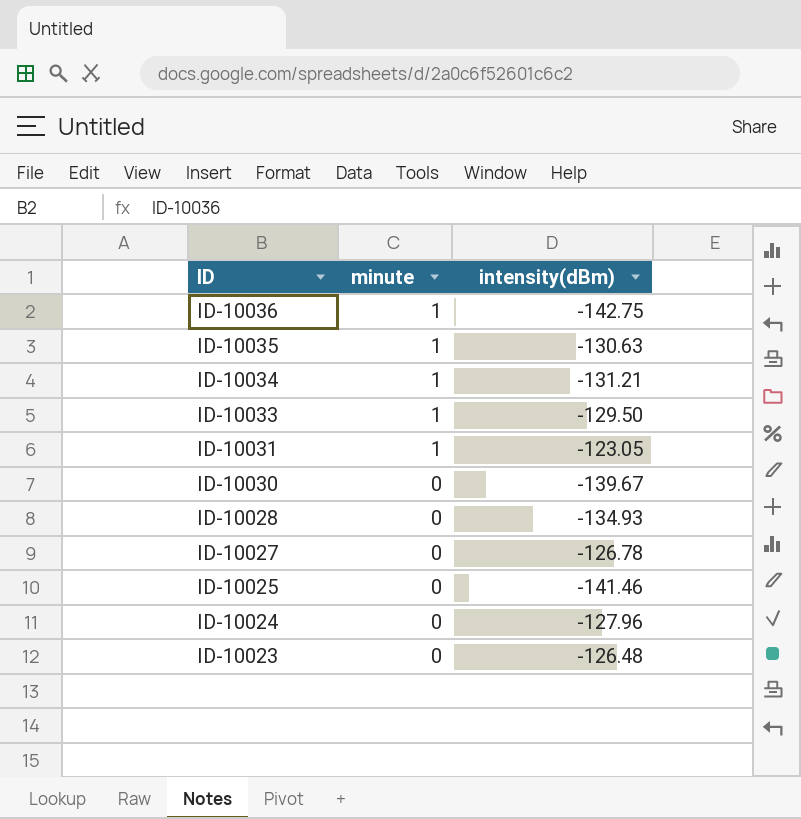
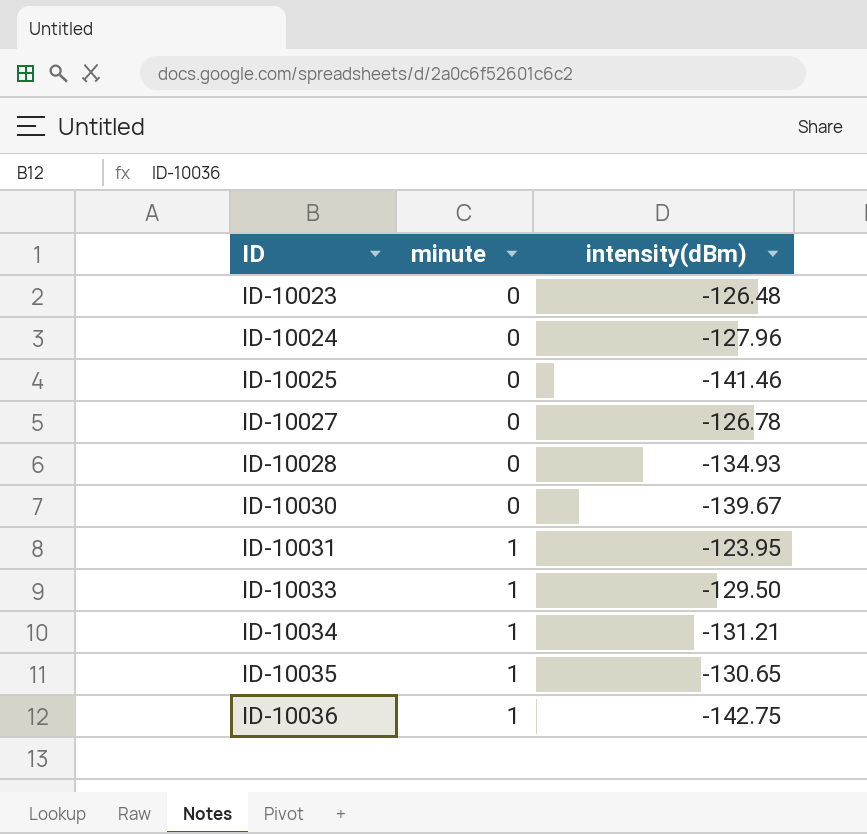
row order: ID descending -> ID ascending
ID-10031 | intensity(dBm): -123.05 -> -123.95
ID-10035 | intensity(dBm): -130.63 -> -130.65

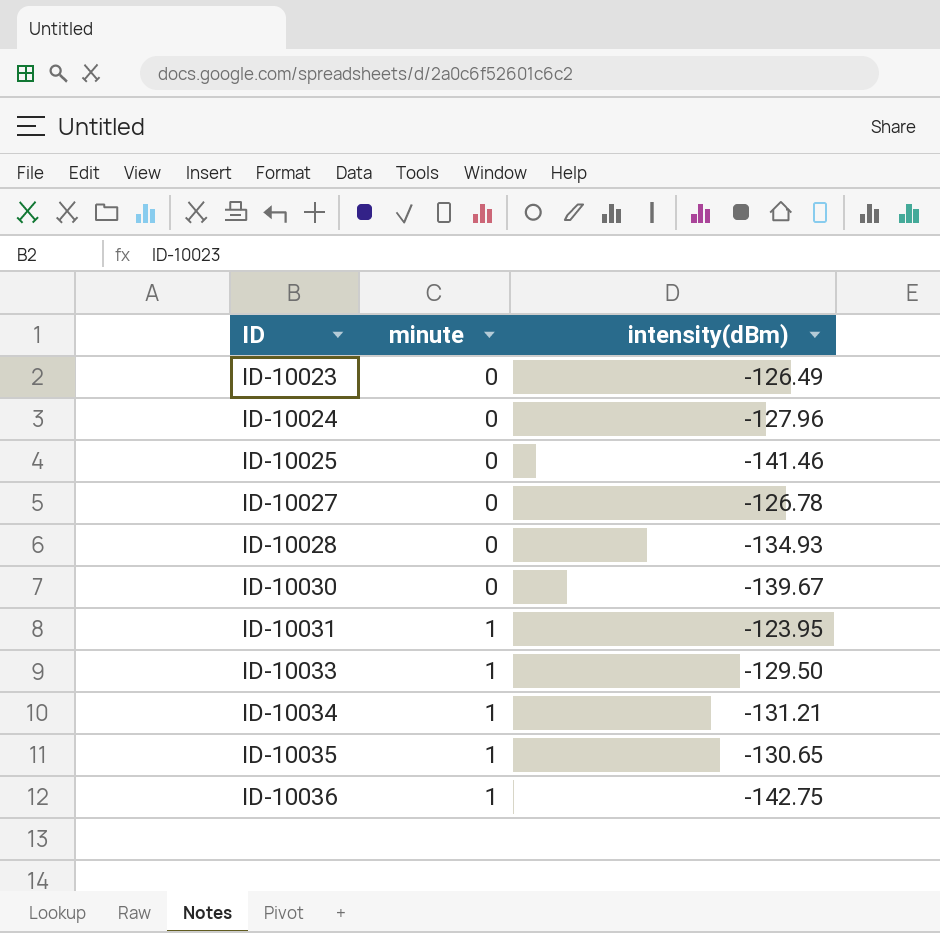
ID-10023 | intensity(dBm): -126.48 -> -126.49

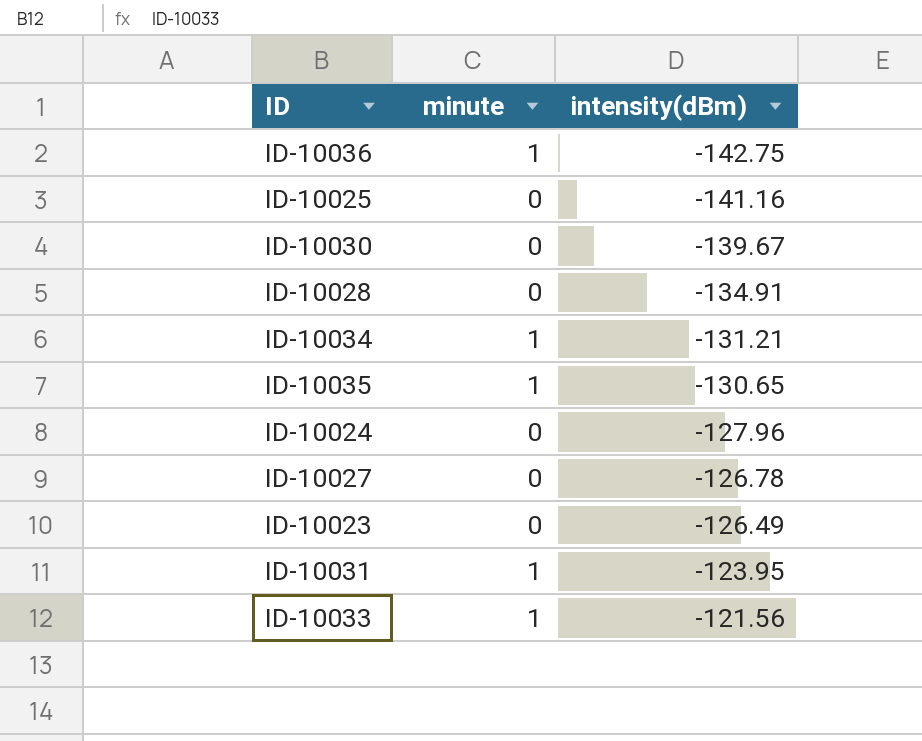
row order: ID ascending -> intensity(dBm) ascending
ID-10025 | intensity(dBm): -141.46 -> -141.16
ID-10028 | intensity(dBm): -134.93 -> -134.91
ID-10033 | intensity(dBm): -129.50 -> -121.56

